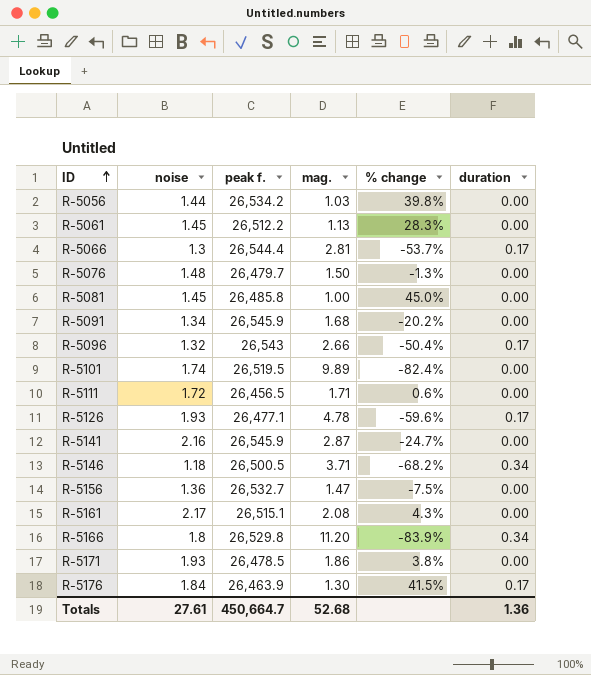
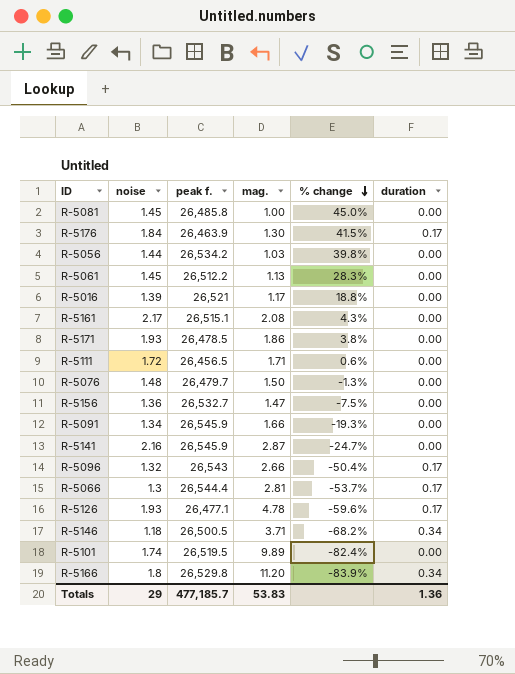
row order: ID ascending -> % change descending
row R-5016: none -> 1.39 | 26,521 | 1.17 | 18.8% | 0.00
R-5091 | mag.: 1.68 -> 1.66
R-5091 | % change: -20.2% -> -19.3%
Totals | noise: 27.61 -> 29
Totals | peak f.: 450,664.7 -> 477,185.7
Totals | mag.: 52.68 -> 53.83

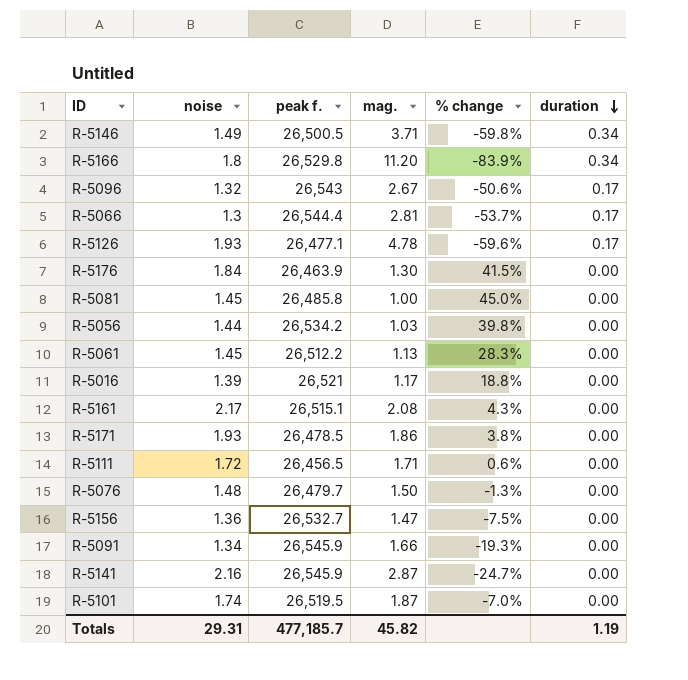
row order: % change descending -> duration descending
R-5146 | noise: 1.18 -> 1.49
R-5146 | % change: -68.2% -> -59.8%
R-5096 | mag.: 2.66 -> 2.67
R-5096 | % change: -50.4% -> -50.6%
R-5176 | duration: 0.17 -> 0.00
R-5101 | mag.: 9.89 -> 1.87
R-5101 | % change: -82.4% -> -7.0%
Totals | noise: 29 -> 29.31
Totals | mag.: 53.83 -> 45.82
Totals | duration: 1.36 -> 1.19

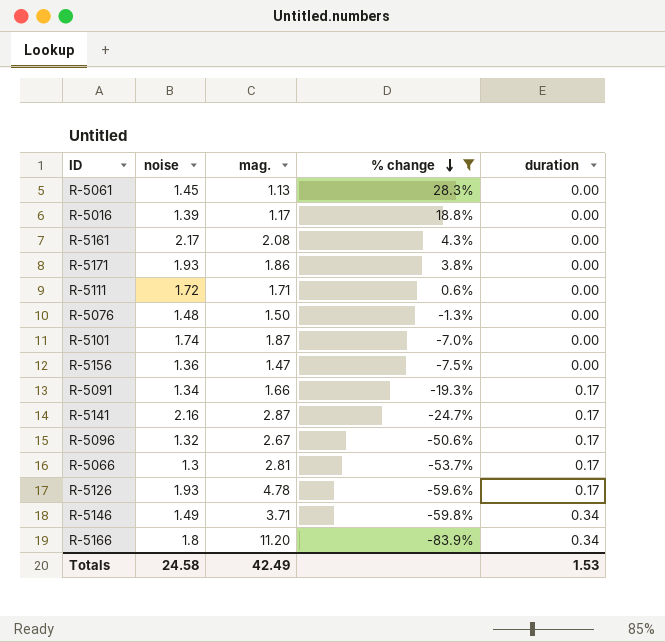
filter: none -> % change <= 28.3%
row order: duration descending -> % change descending
column peak f. | position: 3 -> none
R-5091 | duration: 0.00 -> 0.17
R-5141 | duration: 0.00 -> 0.17
Totals | noise: 29.31 -> 24.58
Totals | mag.: 45.82 -> 42.49
Totals | duration: 1.19 -> 1.53

